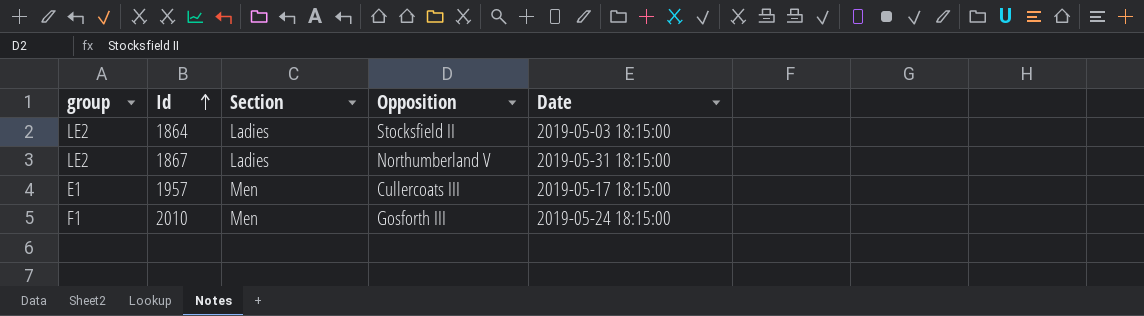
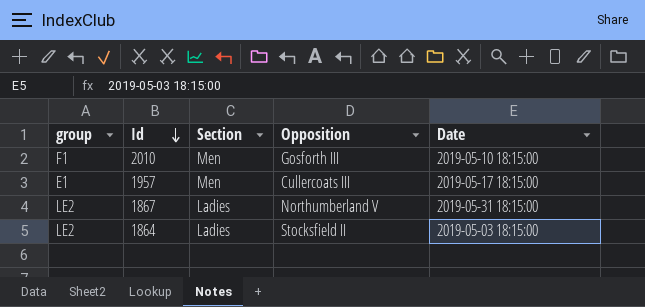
row order: Id ascending -> Id descending
2010 | Date: 2019-05-24 18:15:00 -> 2019-05-10 18:15:00

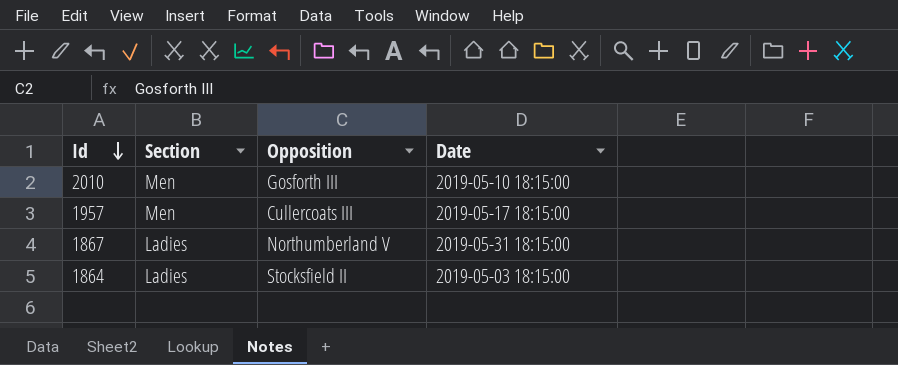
column group | position: 1 -> none

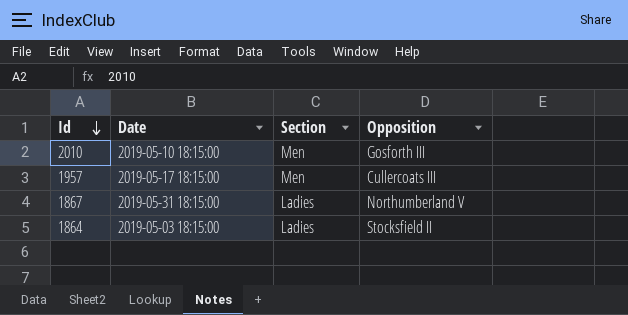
column Date | position: 4 -> 2

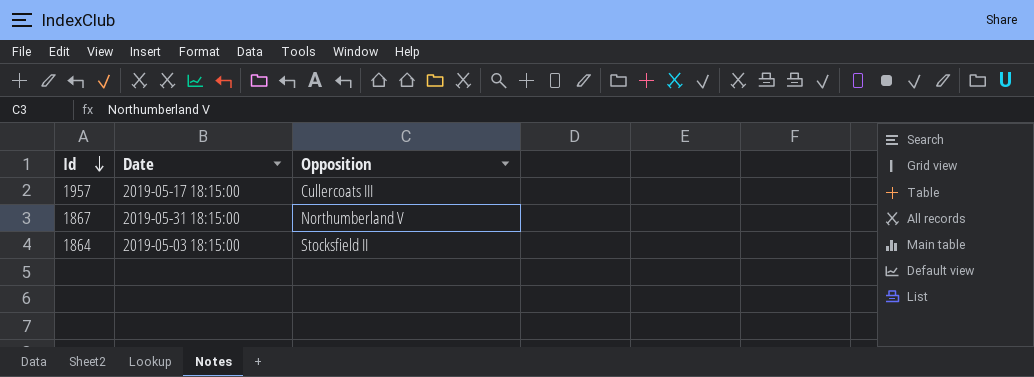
column Section | position: 3 -> none
row 2010: 2019-05-10 18:15:00 | Men | Gosforth III -> none

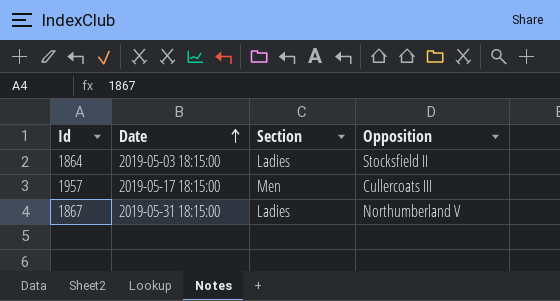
row order: Id descending -> Date ascending
column Section | position: none -> 3

